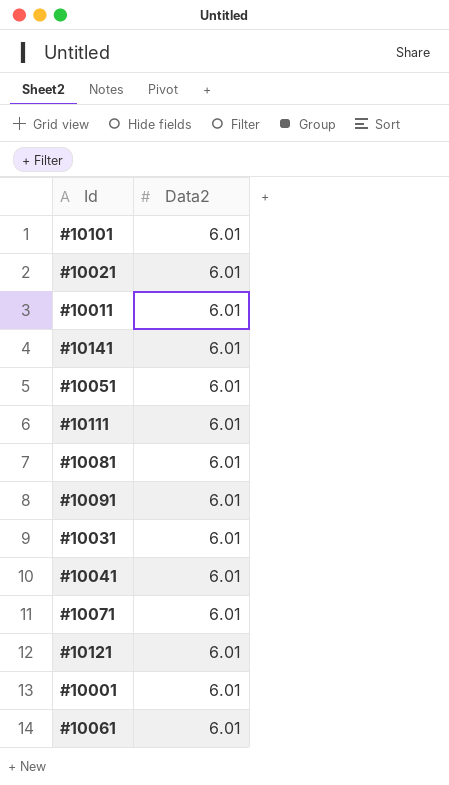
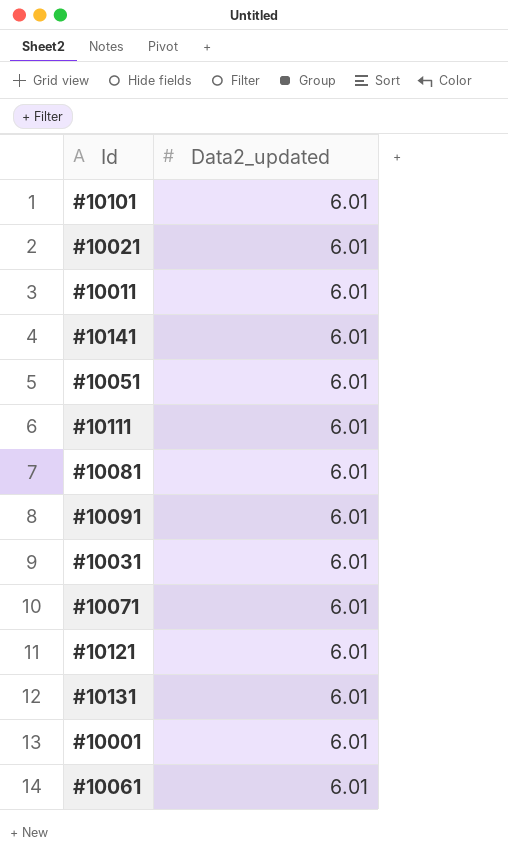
column name: Data2 -> Data2_updated
row #10041: 6.01 -> none
row #10131: none -> 6.01

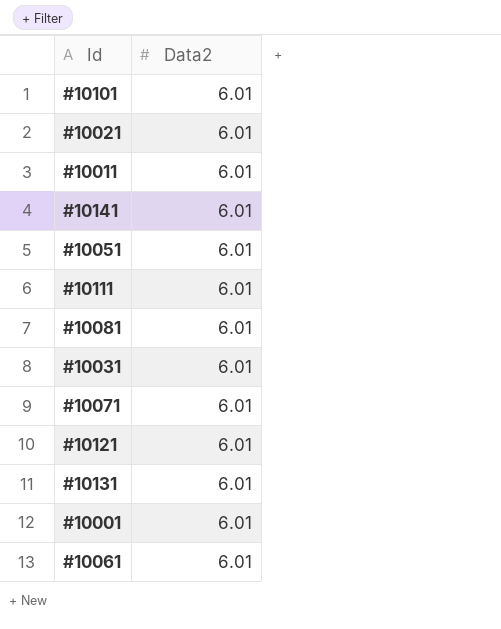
column name: Data2_updated -> Data2
row #10091: 6.01 -> none

